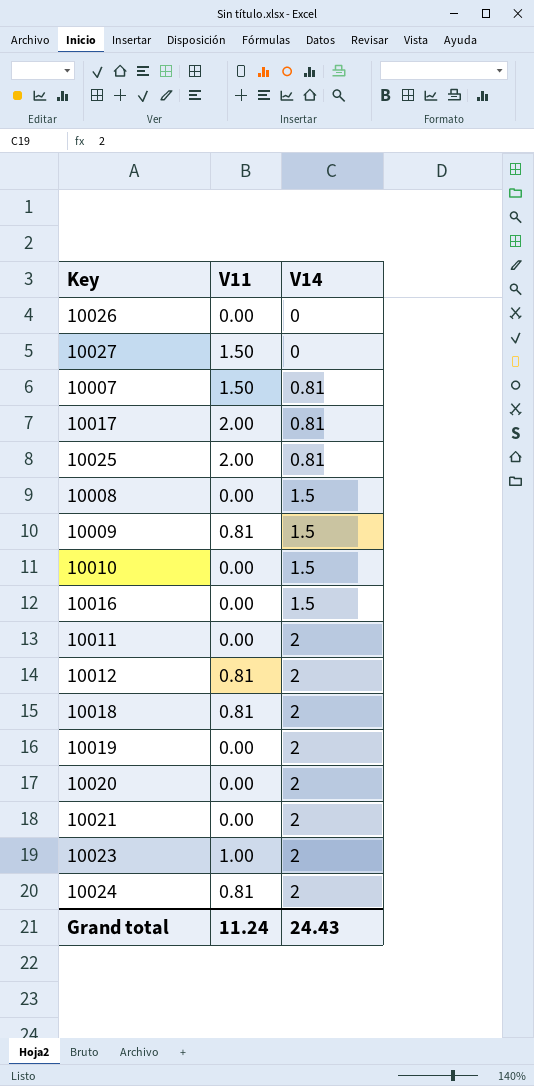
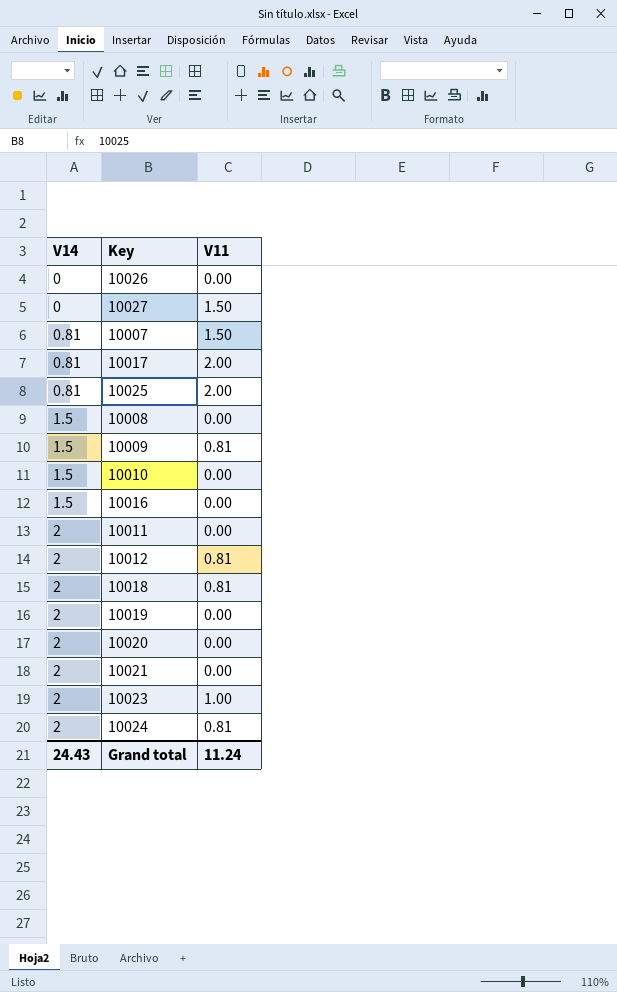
column V14 | position: 3 -> 1

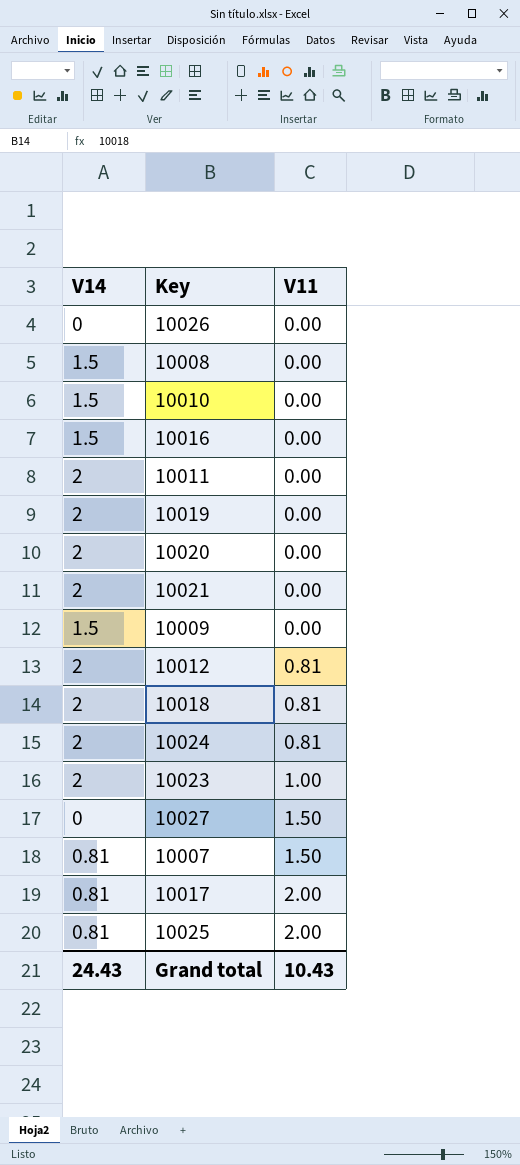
row order: V14 ascending -> V11 ascending
10009 | V11: 0.81 -> 0.00
Grand total | V11: 11.24 -> 10.43

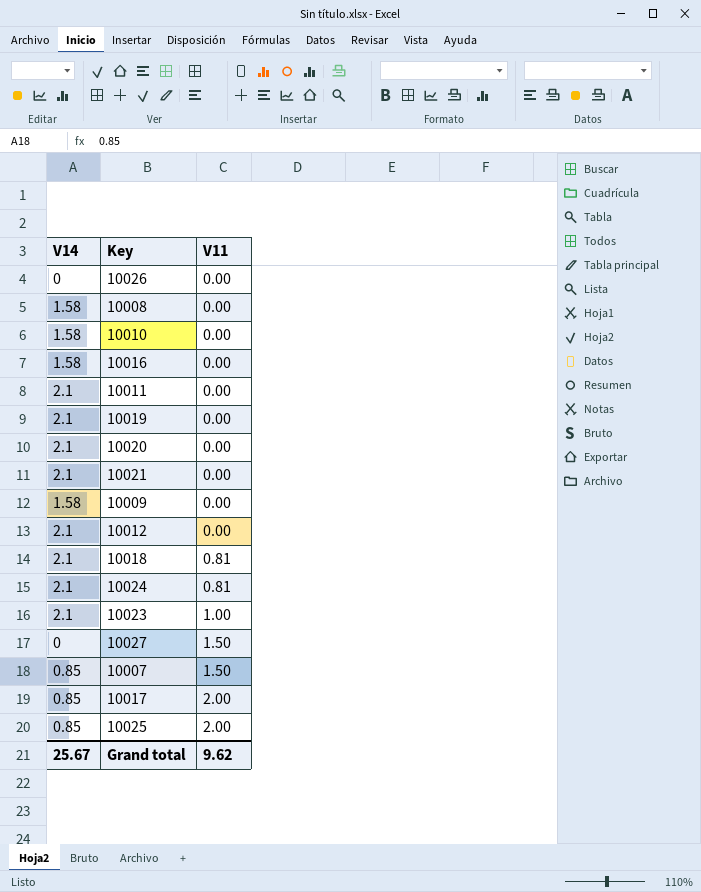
10008 | V14: 1.5 -> 1.58
10010 | V14: 1.5 -> 1.58
10016 | V14: 1.5 -> 1.58
10011 | V14: 2 -> 2.1
10019 | V14: 2 -> 2.1
10020 | V14: 2 -> 2.1
10021 | V14: 2 -> 2.1
10009 | V14: 1.5 -> 1.58
10012 | V14: 2 -> 2.1
10012 | V11: 0.81 -> 0.00
10018 | V14: 2 -> 2.1
10024 | V14: 2 -> 2.1
10023 | V14: 2 -> 2.1
10007 | V14: 0.81 -> 0.85
10017 | V14: 0.81 -> 0.85
10025 | V14: 0.81 -> 0.85
Grand total | V14: 24.43 -> 25.67
Grand total | V11: 10.43 -> 9.62

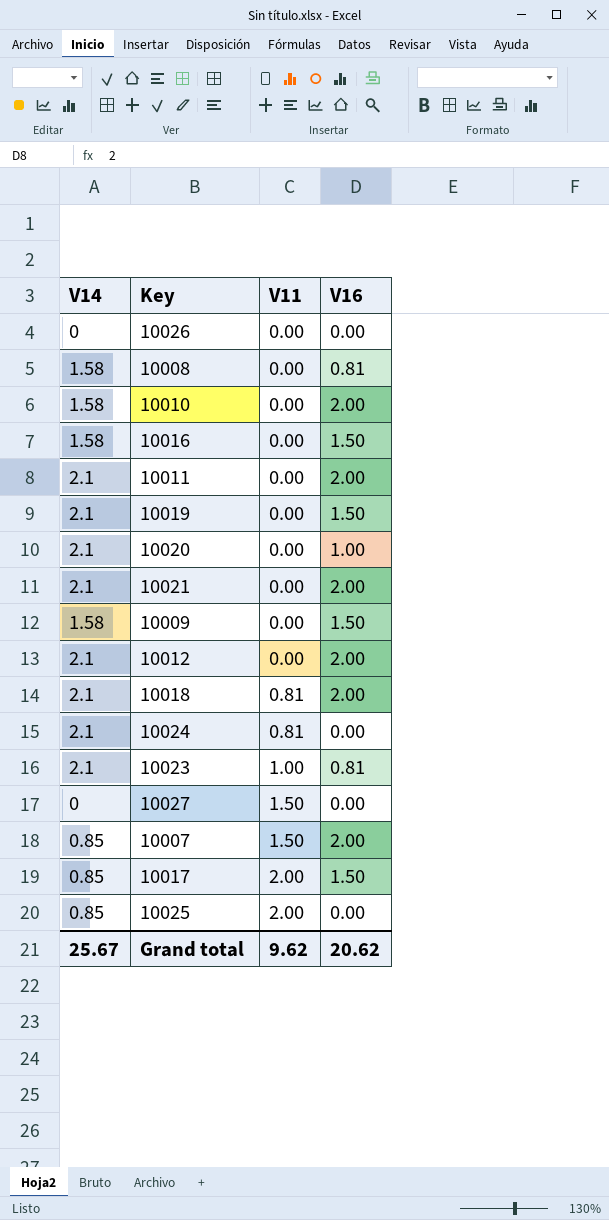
column V16 | position: none -> 4

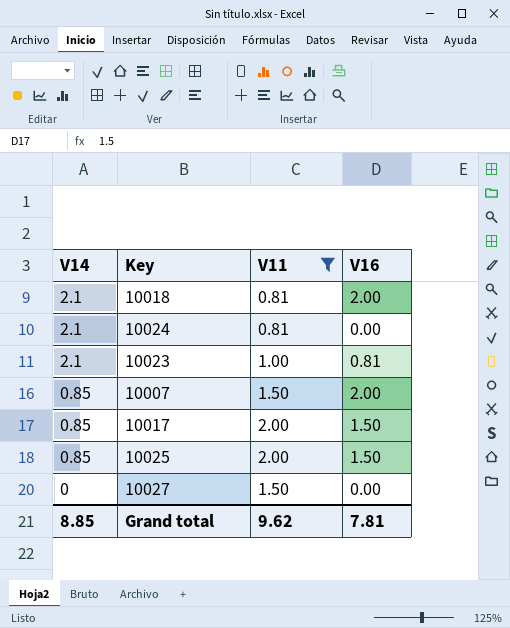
filter: none -> V11 != 0.00
row order: V11 ascending -> V14 descending
10025 | V16: 0.00 -> 1.50
Grand total | V14: 25.67 -> 8.85
Grand total | V16: 20.62 -> 7.81

